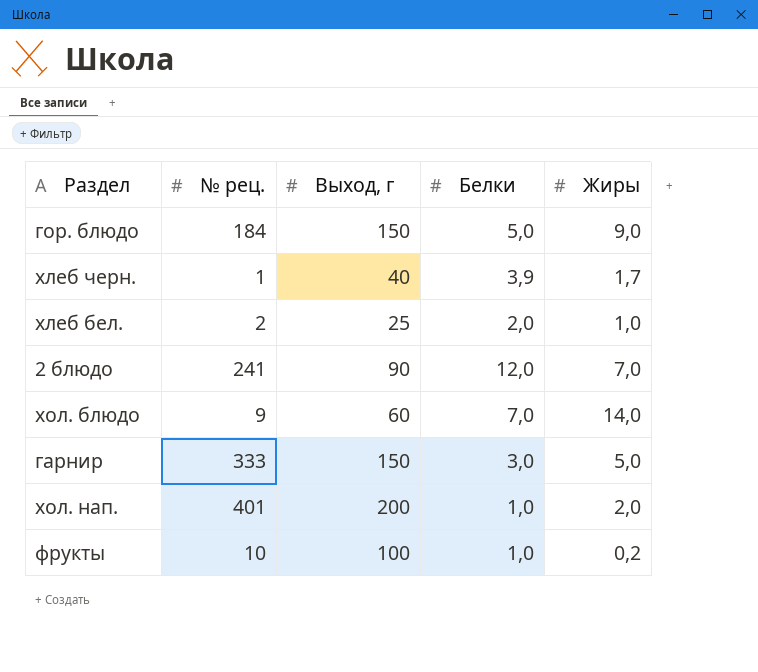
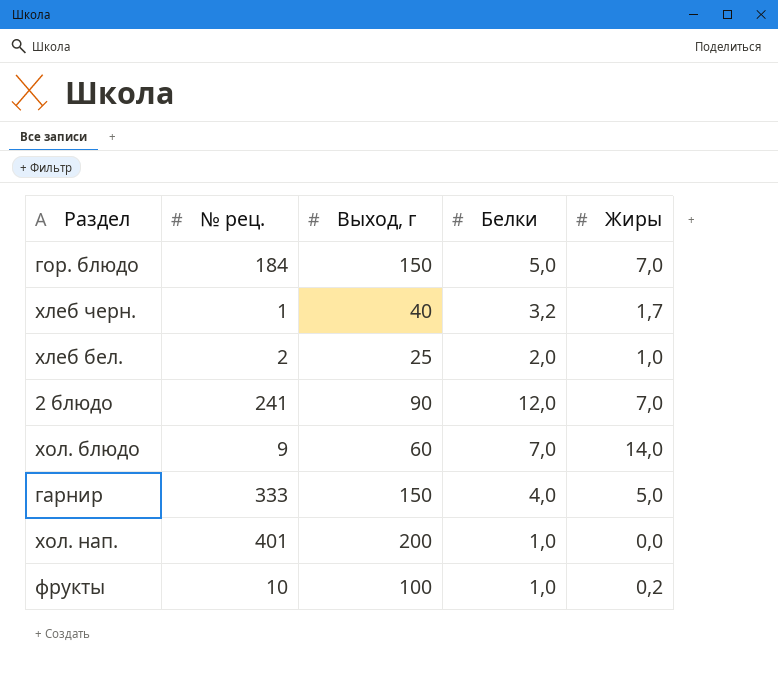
гор. блюдо | Жиры: 9,0 -> 7,0
хлеб черн. | Белки: 3,9 -> 3,2
гарнир | Белки: 3,0 -> 4,0
хол. нап. | Жиры: 2,0 -> 0,0

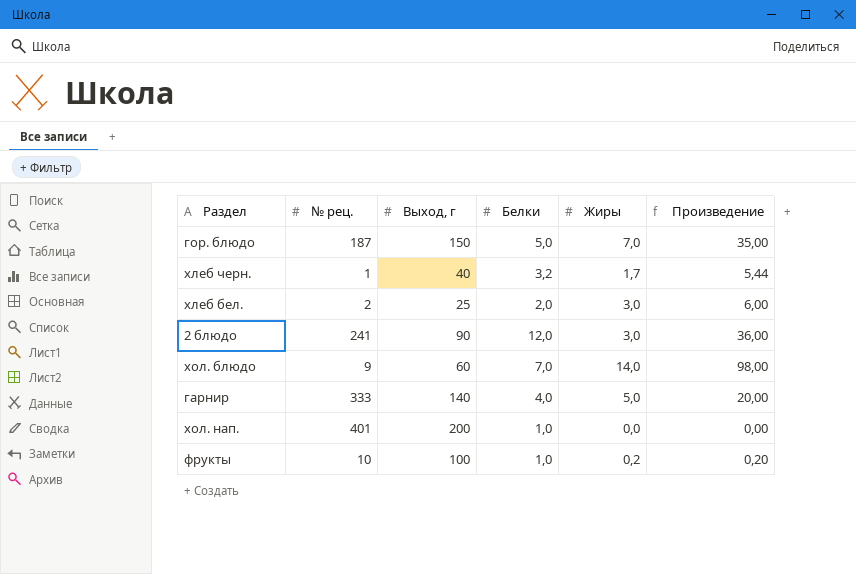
column Произведение | formula: none -> [Белки] * [Жиры]
гор. блюдо | № рец.: 184 -> 187
хлеб бел. | Жиры: 1,0 -> 3,0
2 блюдо | Жиры: 7,0 -> 3,0
гарнир | Выход, г: 150 -> 140

